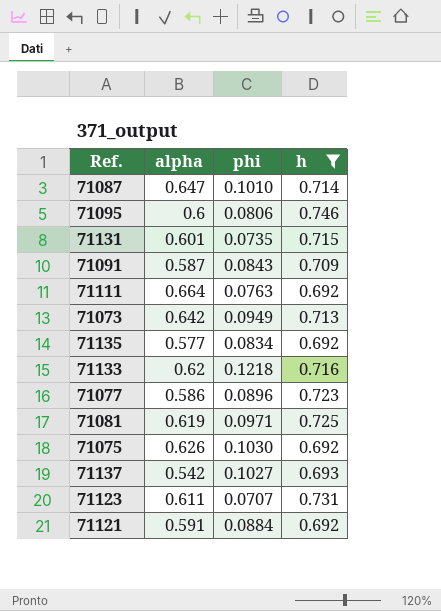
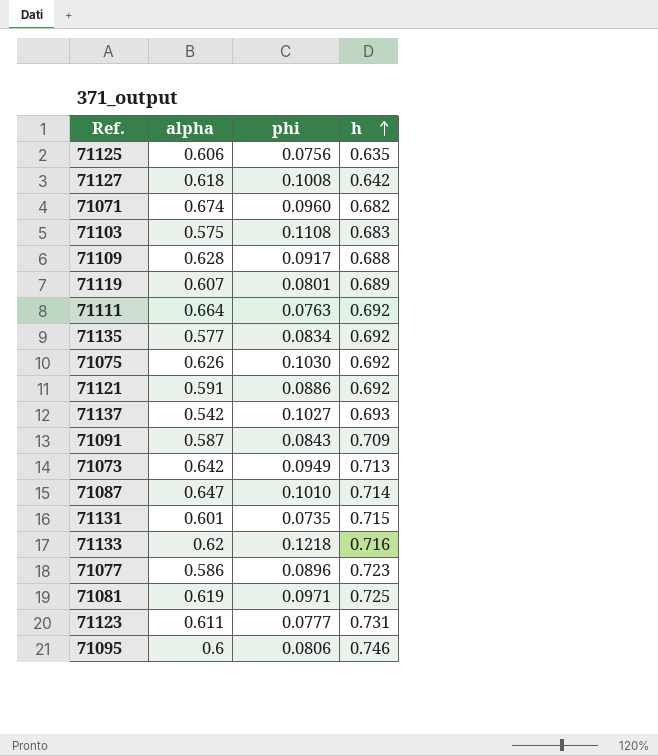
filter: h >= 0.692 -> none
row order: none -> h ascending
71121 | phi: 0.0884 -> 0.0886
71123 | phi: 0.0707 -> 0.0777

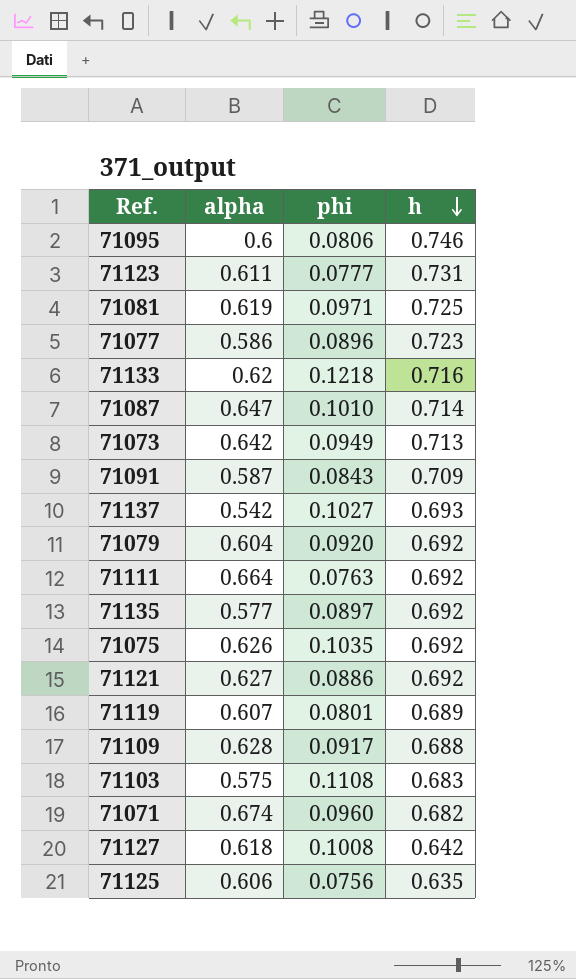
row order: h ascending -> h descending
row 71131: 0.601 | 0.0735 | 0.715 -> none
row 71079: none -> 0.604 | 0.0920 | 0.692
71135 | phi: 0.0834 -> 0.0897
71075 | phi: 0.1030 -> 0.1035
71121 | alpha: 0.591 -> 0.627

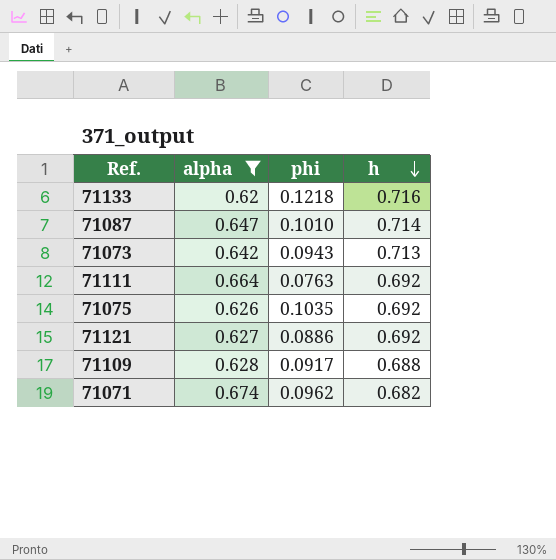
filter: none -> alpha >= 0.62
71073 | phi: 0.0949 -> 0.0943
71071 | phi: 0.0960 -> 0.0962

